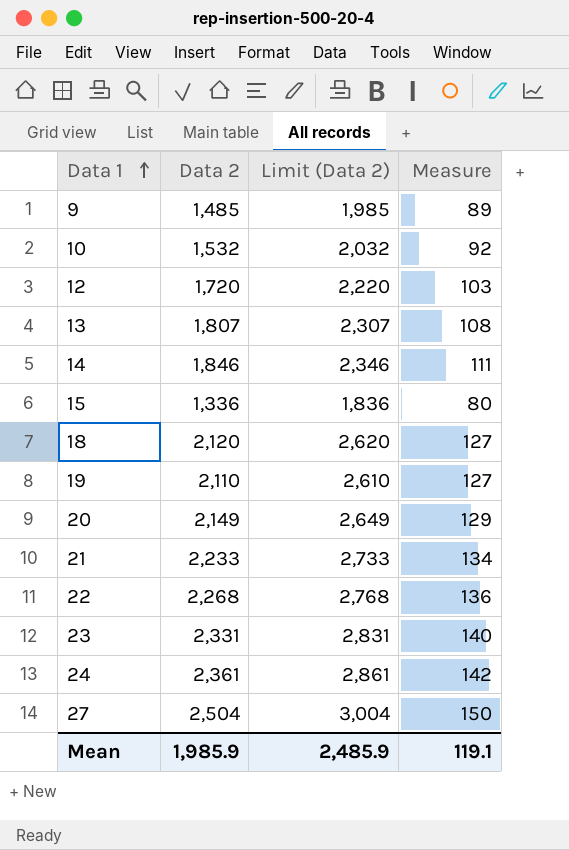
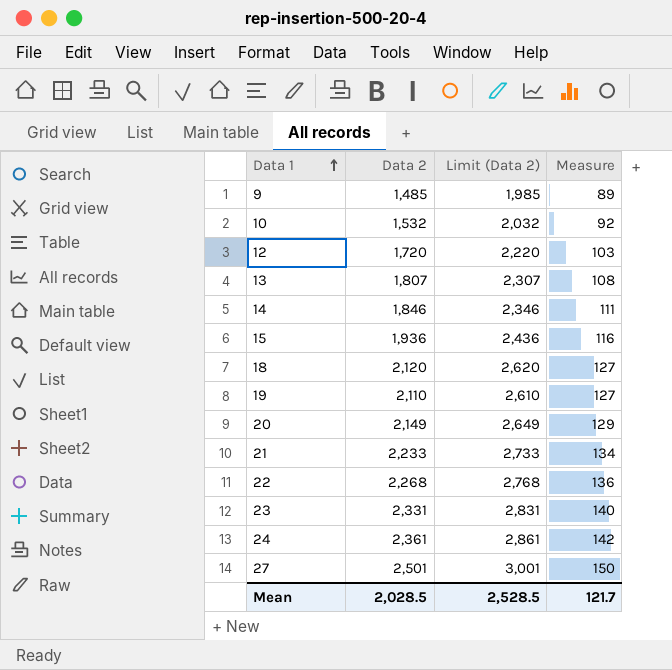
15 | Data 2: 1,336 -> 1,936
15 | Limit (Data 2): 1,836 -> 2,436
15 | Measure: 80 -> 116
27 | Data 2: 2,504 -> 2,501
27 | Limit (Data 2): 3,004 -> 3,001
Mean | Data 2: 1,985.9 -> 2,028.5
Mean | Limit (Data 2): 2,485.9 -> 2,528.5
Mean | Measure: 119.1 -> 121.7

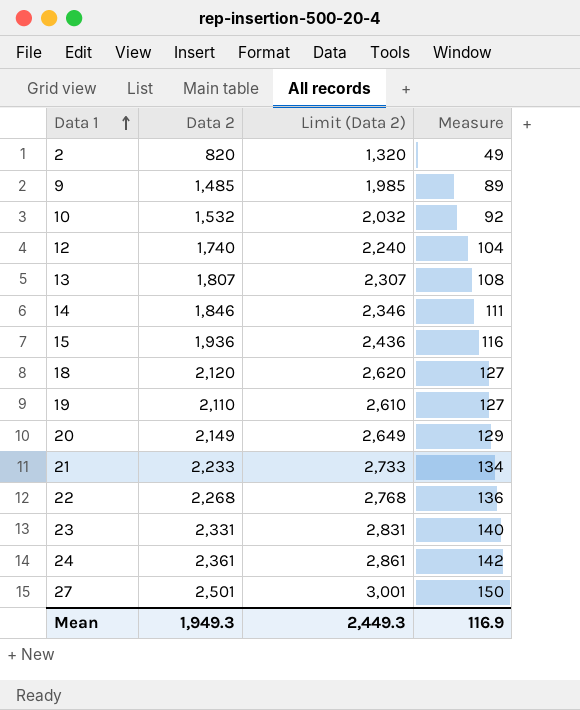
row 2: none -> 820 | 1,320 | 49
12 | Data 2: 1,720 -> 1,740
12 | Limit (Data 2): 2,220 -> 2,240
12 | Measure: 103 -> 104
Mean | Data 2: 2,028.5 -> 1,949.3
Mean | Limit (Data 2): 2,528.5 -> 2,449.3
Mean | Measure: 121.7 -> 116.9

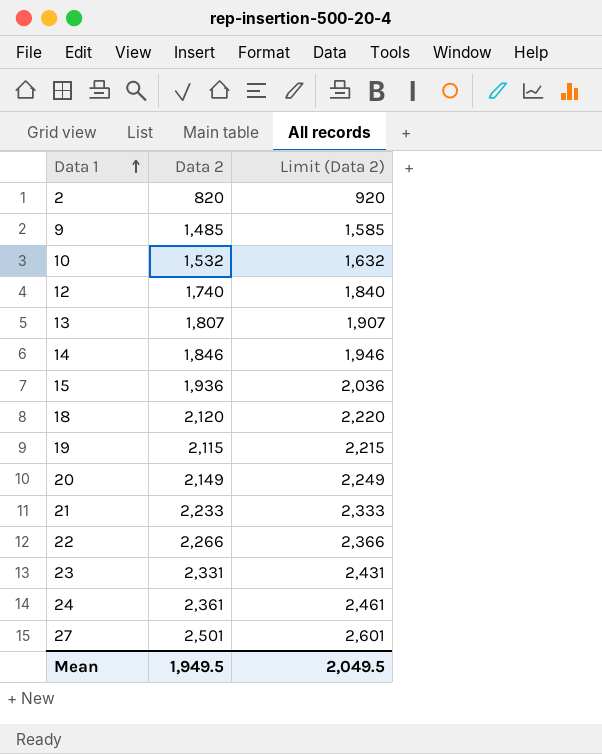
column Measure | formula: [Data 2] * 0.06 -> none
column Limit (Data 2) | formula: [Data 2] + 500 -> [Data 2] + 100
19 | Data 2: 2,110 -> 2,115
22 | Data 2: 2,268 -> 2,266
Mean | Data 2: 1,949.3 -> 1,949.5
Mean | Limit (Data 2): 2,449.3 -> 2,049.5

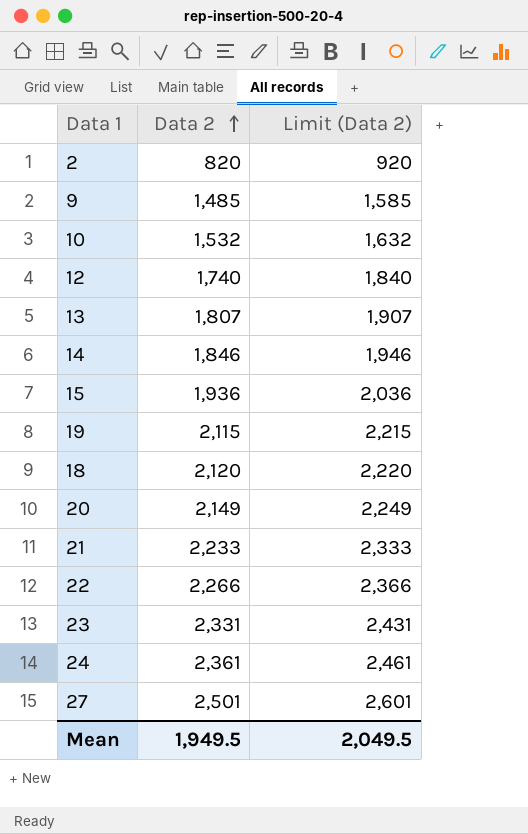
row order: Data 1 ascending -> Data 2 ascending

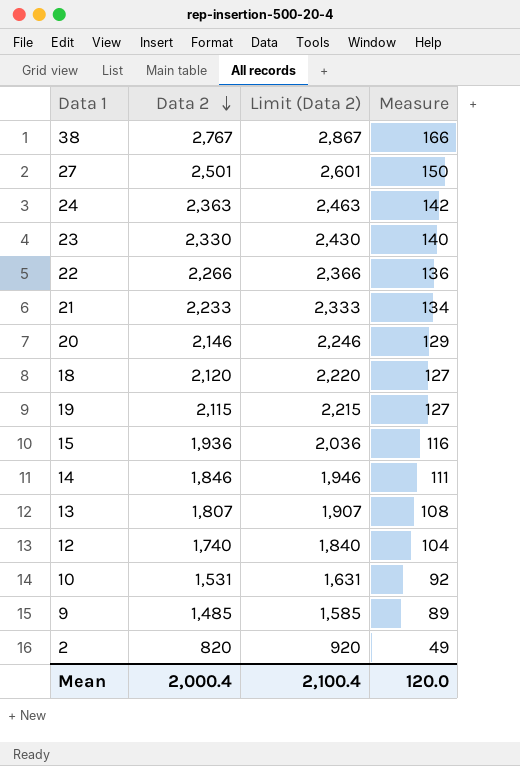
row order: Data 2 ascending -> Data 2 descending
column Measure | formula: none -> [Data 2] * 0.06
row 38: none -> 2,767 | 2,867 | 166
24 | Data 2: 2,361 -> 2,363
24 | Limit (Data 2): 2,461 -> 2,463
23 | Data 2: 2,331 -> 2,330
23 | Limit (Data 2): 2,431 -> 2,430
20 | Data 2: 2,149 -> 2,146
20 | Limit (Data 2): 2,249 -> 2,246
10 | Data 2: 1,532 -> 1,531
10 | Limit (Data 2): 1,632 -> 1,631
Mean | Data 2: 1,949.5 -> 2,000.4
Mean | Limit (Data 2): 2,049.5 -> 2,100.4

